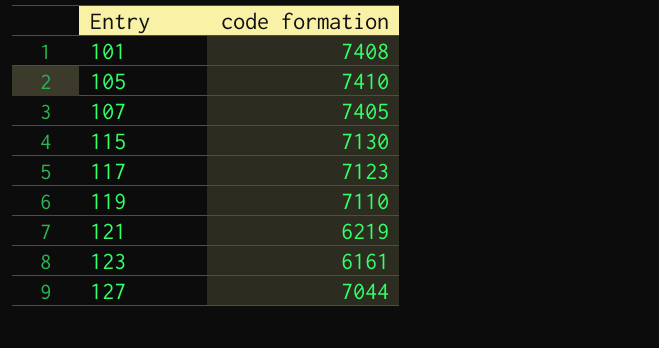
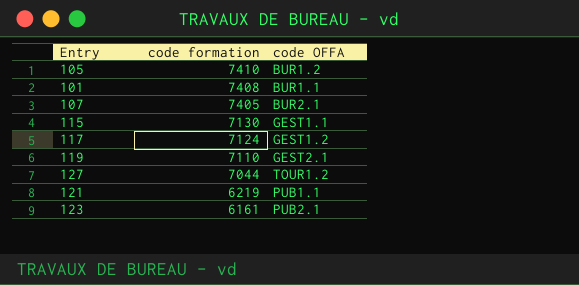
row order: Entry ascending -> code formation descending
column code OFFA | position: none -> 3
117 | code formation: 7123 -> 7124

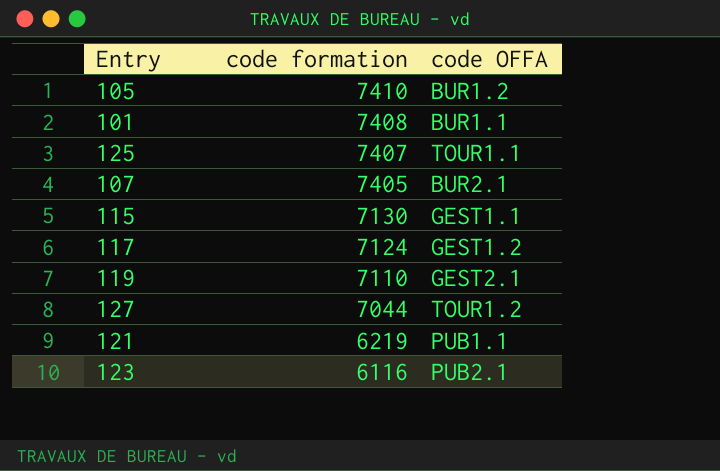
row 125: none -> 7407 | TOUR1.1
123 | code formation: 6161 -> 6116

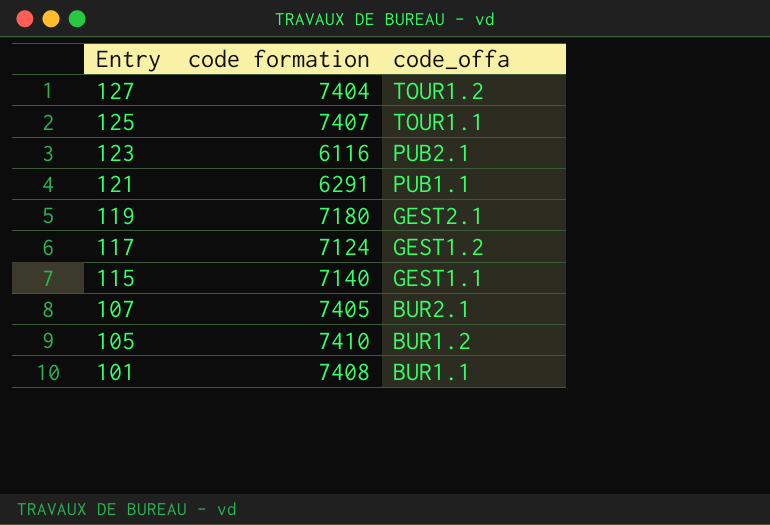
row order: code formation descending -> Entry descending
column name: code OFFA -> code_offa
127 | code formation: 7044 -> 7404
121 | code formation: 6219 -> 6291
119 | code formation: 7110 -> 7180
115 | code formation: 7130 -> 7140

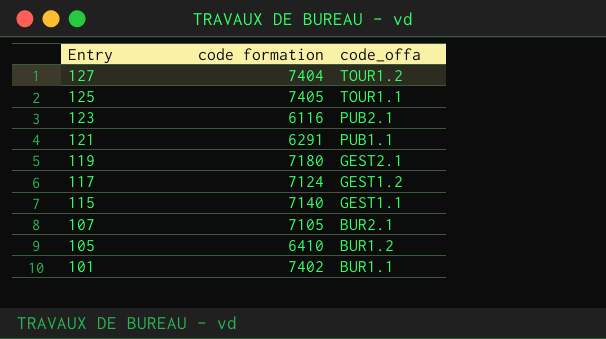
125 | code formation: 7407 -> 7405
107 | code formation: 7405 -> 7105
105 | code formation: 7410 -> 6410
101 | code formation: 7408 -> 7402

